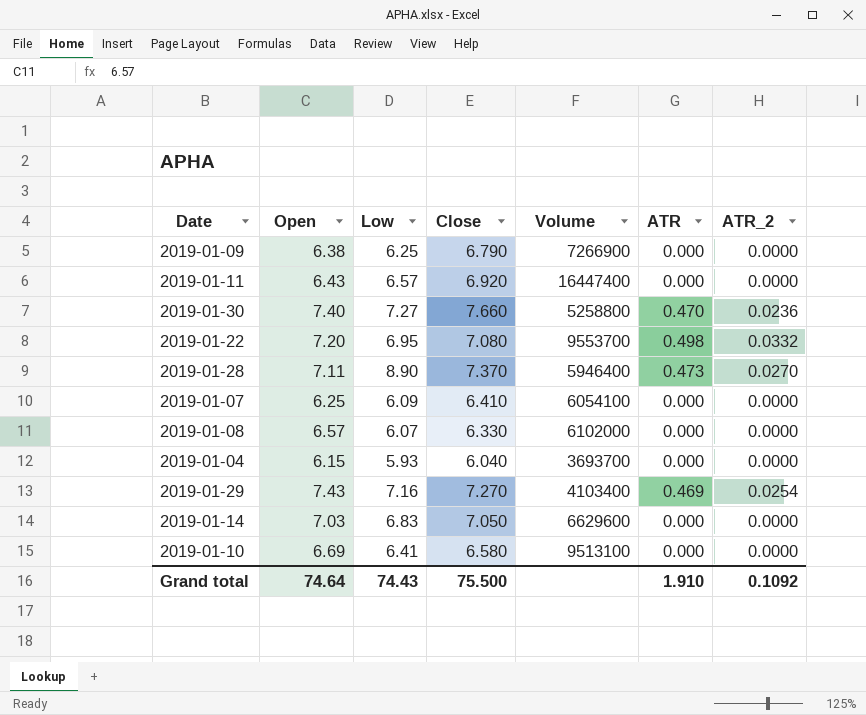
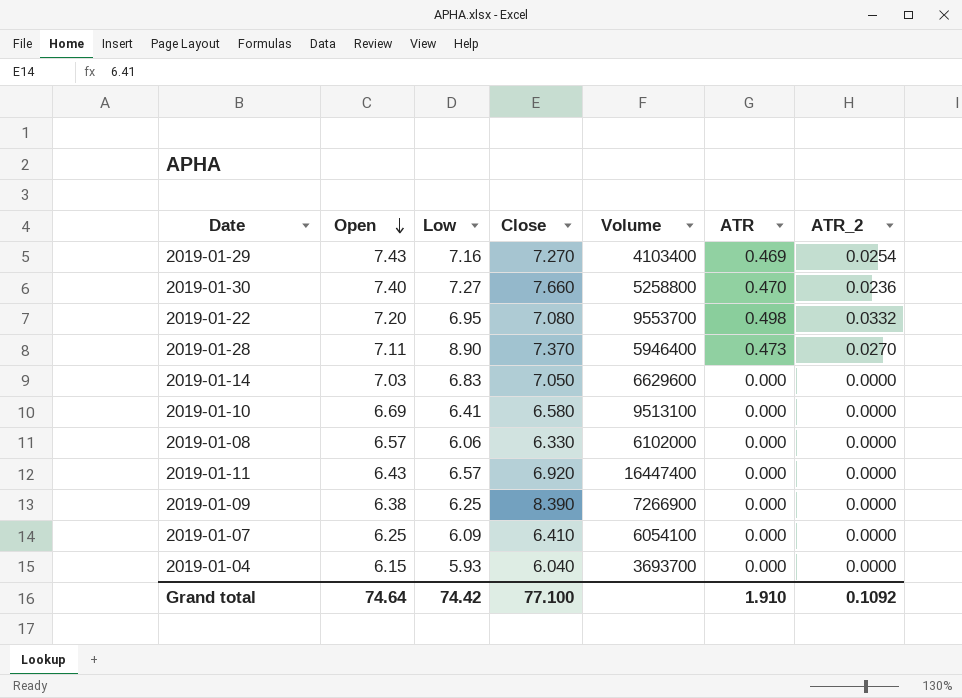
row order: none -> Open descending
2019-01-08 | Low: 6.07 -> 6.06
2019-01-09 | Close: 6.790 -> 8.390
Grand total | Low: 74.43 -> 74.42
Grand total | Close: 75.500 -> 77.100

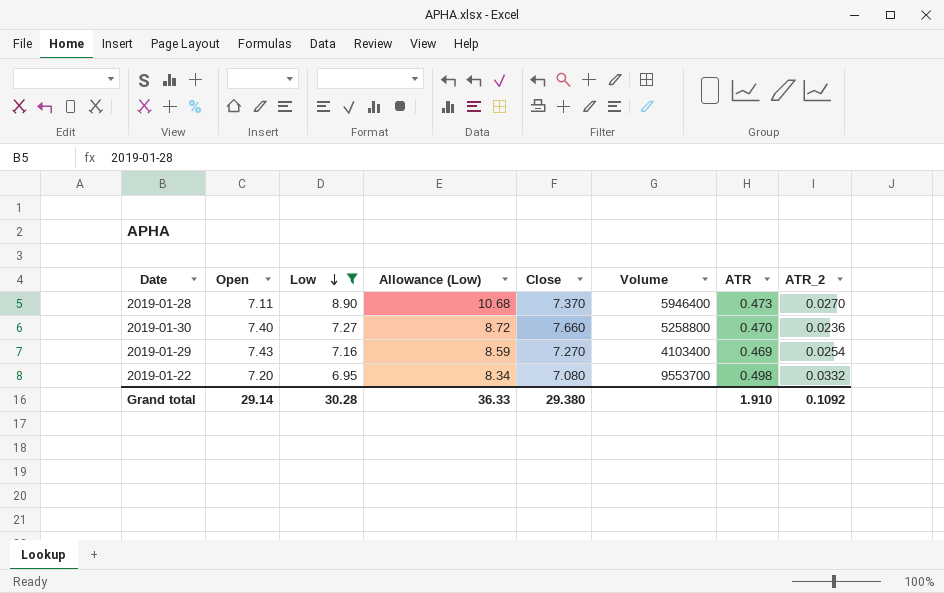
filter: none -> Low >= 6.95
row order: Open descending -> Low descending
column Allowance (Low) | formula: none -> [Low] * 1.2
Grand total | Open: 74.64 -> 29.14
Grand total | Low: 74.42 -> 30.28
Grand total | Close: 77.100 -> 29.380

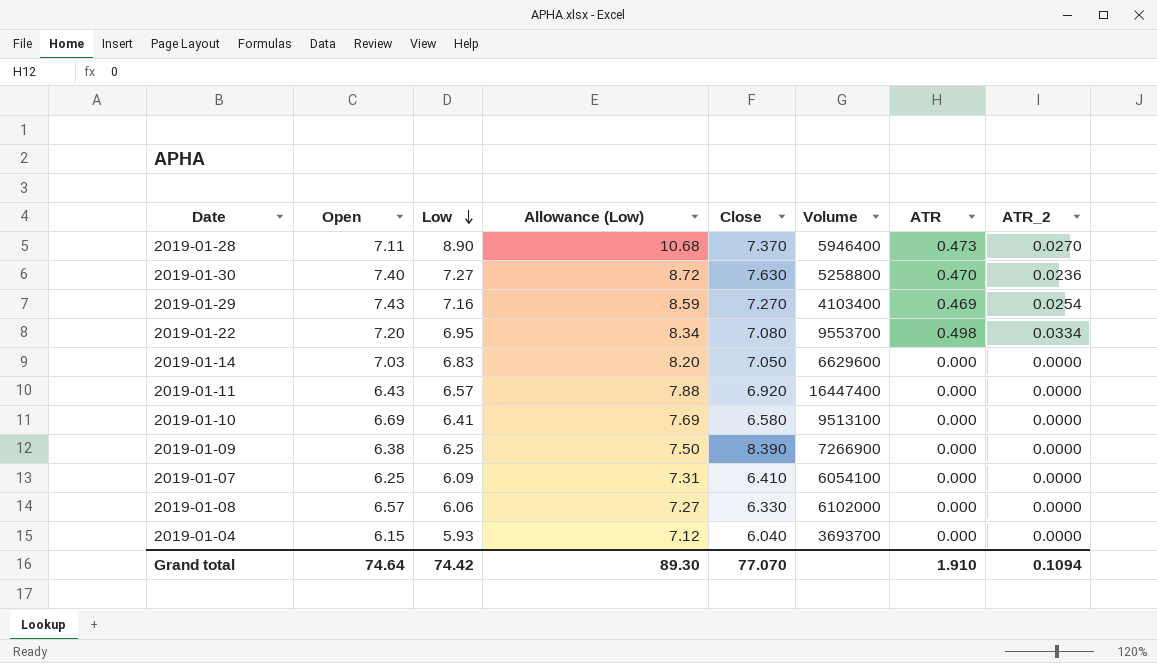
filter: Low >= 6.95 -> none
2019-01-30 | Close: 7.660 -> 7.630
2019-01-22 | ATR_2: 0.0332 -> 0.0334
Grand total | Open: 29.14 -> 74.64
Grand total | Low: 30.28 -> 74.42
Grand total | Allowance (Low): 36.33 -> 89.30
Grand total | Close: 29.380 -> 77.070
Grand total | ATR_2: 0.1092 -> 0.1094

